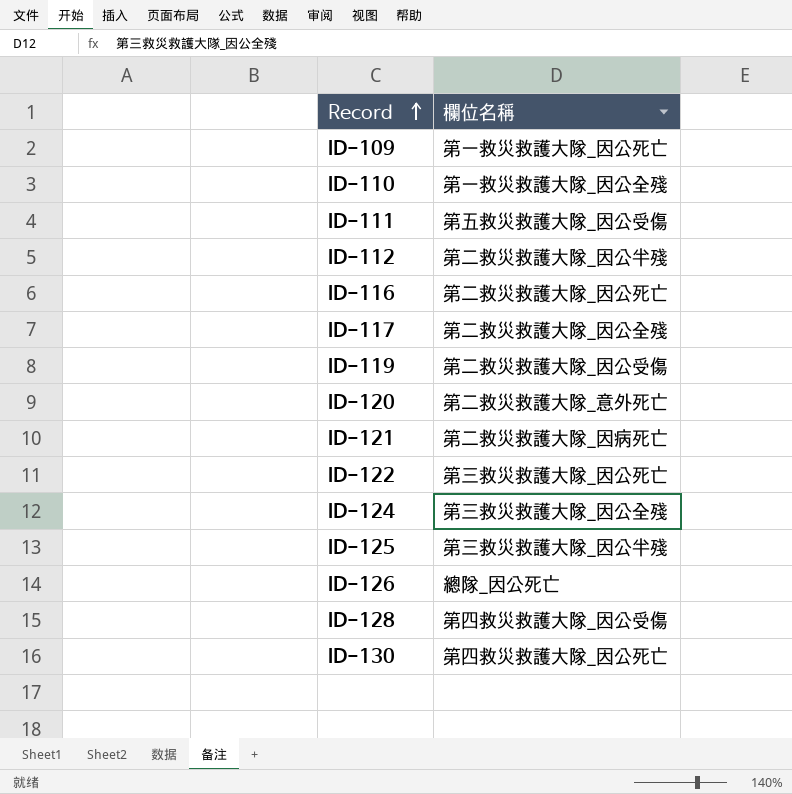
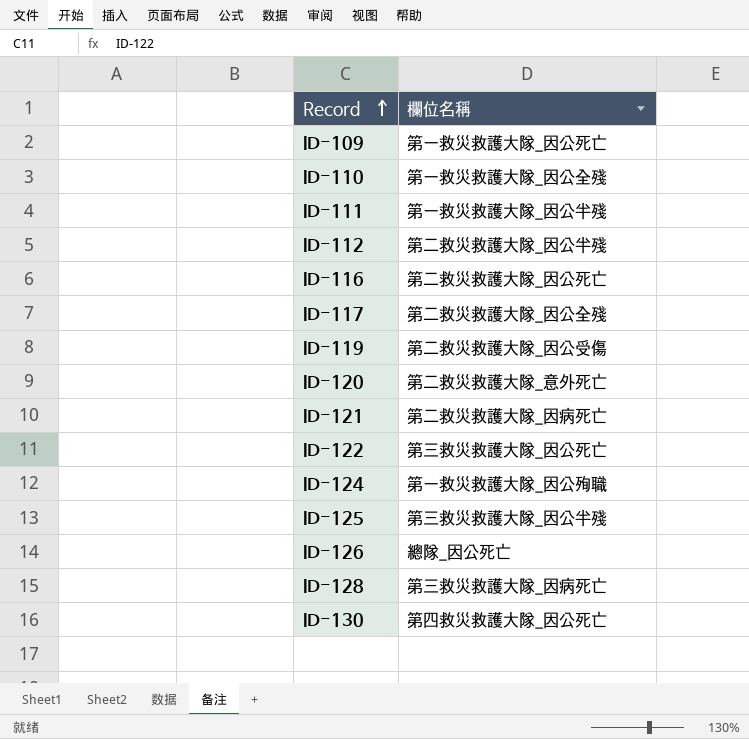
ID-111 | 欄位名稱: 第五救災救護大隊_因公受傷 -> 第一救災救護大隊_因公半殘
ID-124 | 欄位名稱: 第三救災救護大隊_因公全殘 -> 第一救災救護大隊_因公殉職
ID-128 | 欄位名稱: 第四救災救護大隊_因公受傷 -> 第三救災救護大隊_因病死亡

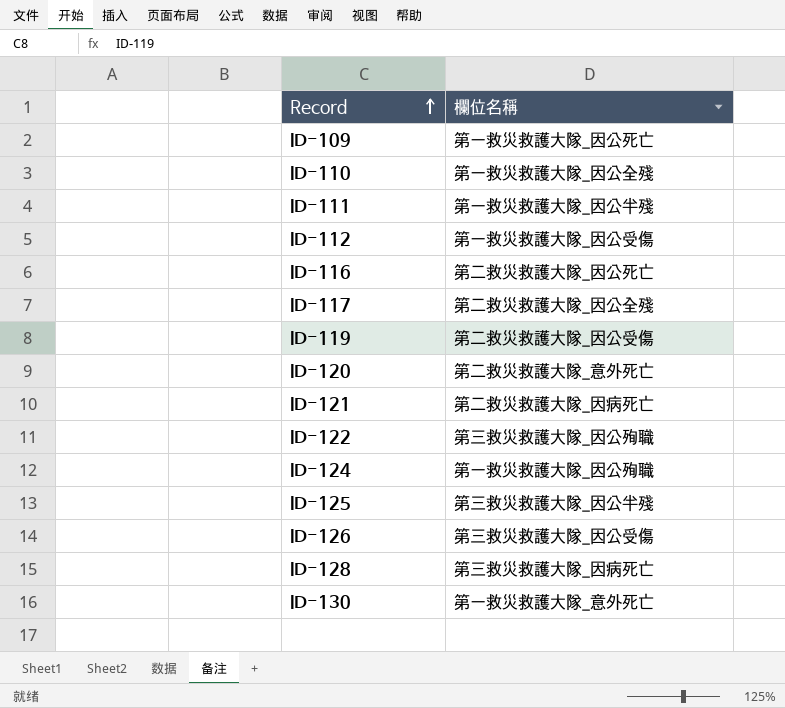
ID-112 | 欄位名稱: 第二救災救護大隊_因公半殘 -> 第一救災救護大隊_因公受傷
ID-122 | 欄位名稱: 第三救災救護大隊_因公死亡 -> 第三救災救護大隊_因公殉職
ID-126 | 欄位名稱: 總隊_因公死亡 -> 第三救災救護大隊_因公受傷
ID-130 | 欄位名稱: 第四救災救護大隊_因公死亡 -> 第一救災救護大隊_意外死亡

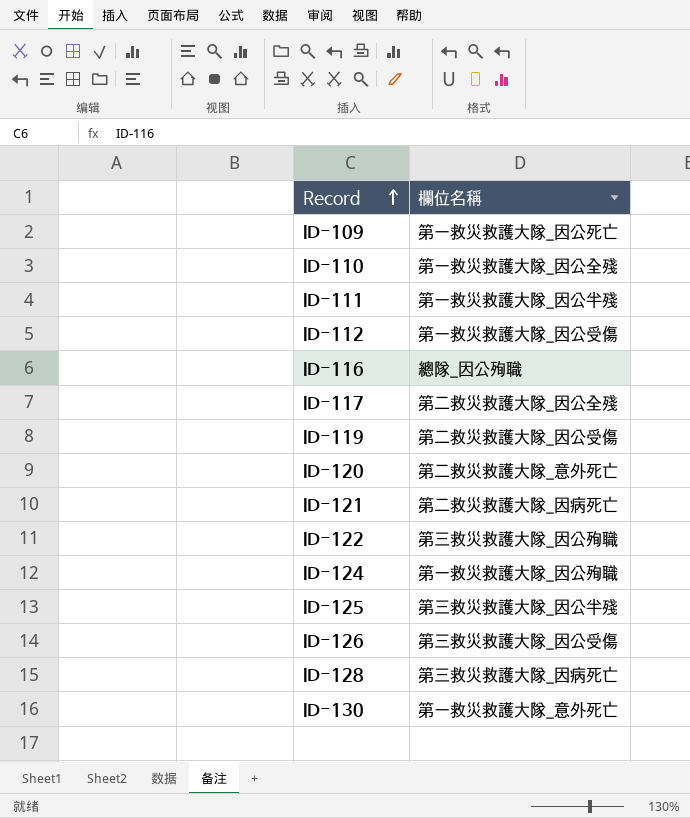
ID-116 | 欄位名稱: 第二救災救護大隊_因公死亡 -> 總隊_因公殉職

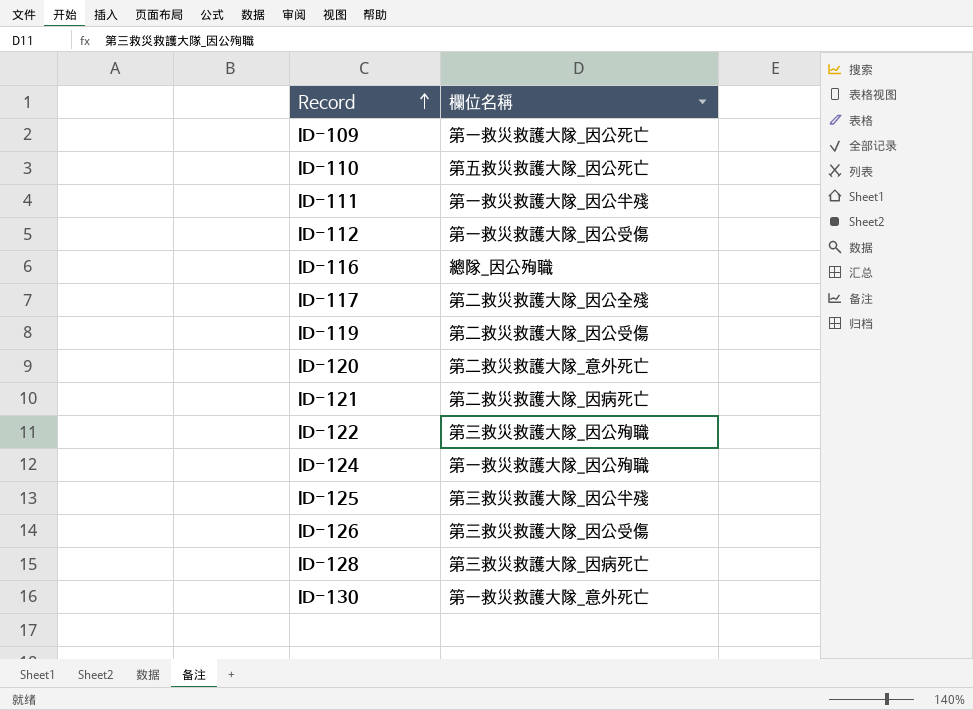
ID-110 | 欄位名稱: 第一救災救護大隊_因公全殘 -> 第五救災救護大隊_因公死亡

